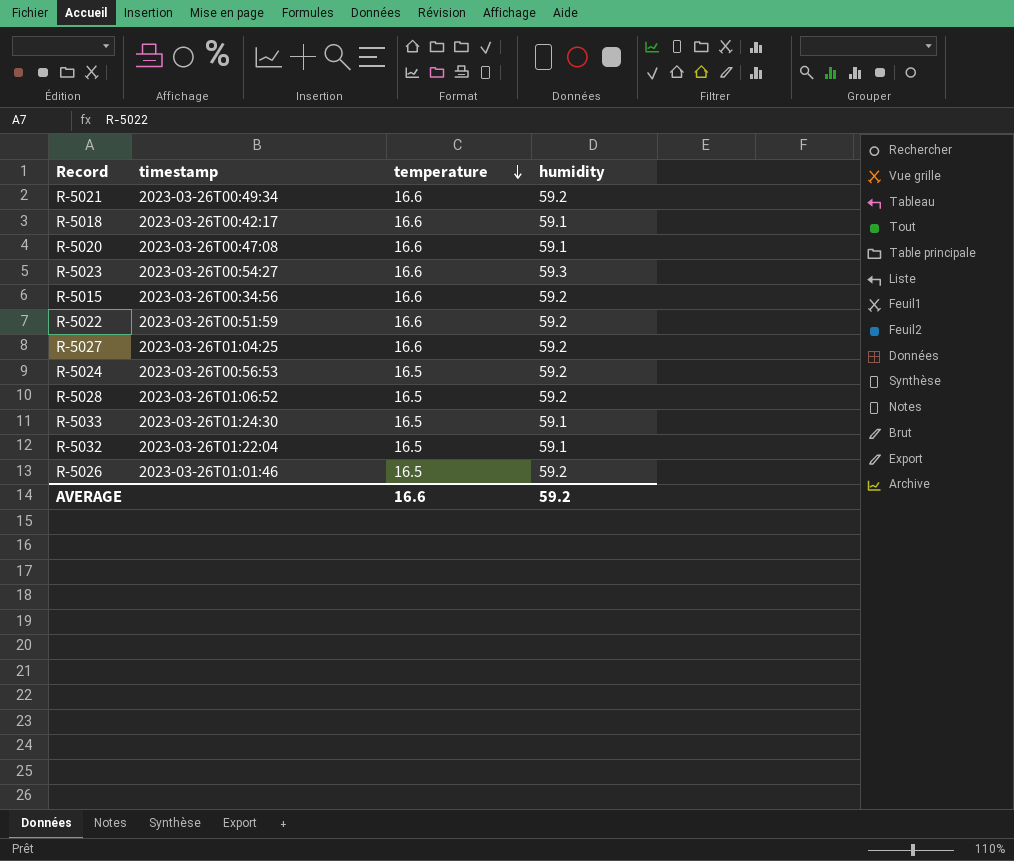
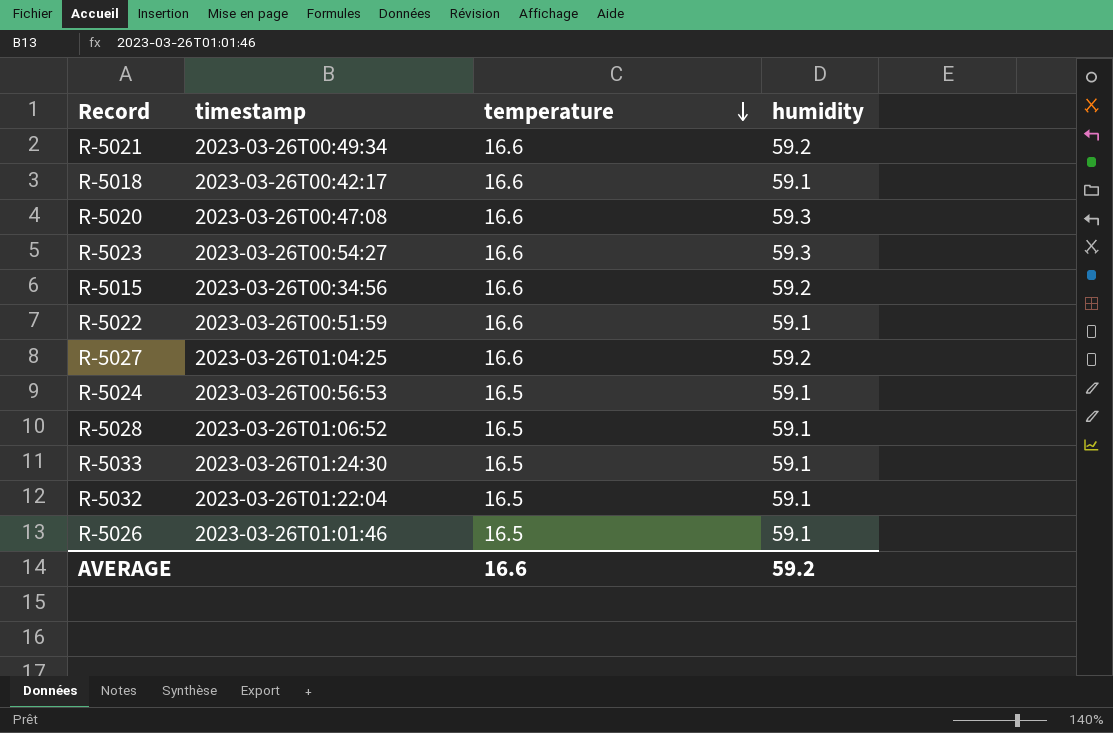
R-5020 | humidity: 59.1 -> 59.3
R-5022 | humidity: 59.2 -> 59.1
R-5024 | humidity: 59.2 -> 59.1
R-5028 | humidity: 59.2 -> 59.1
R-5026 | humidity: 59.2 -> 59.1

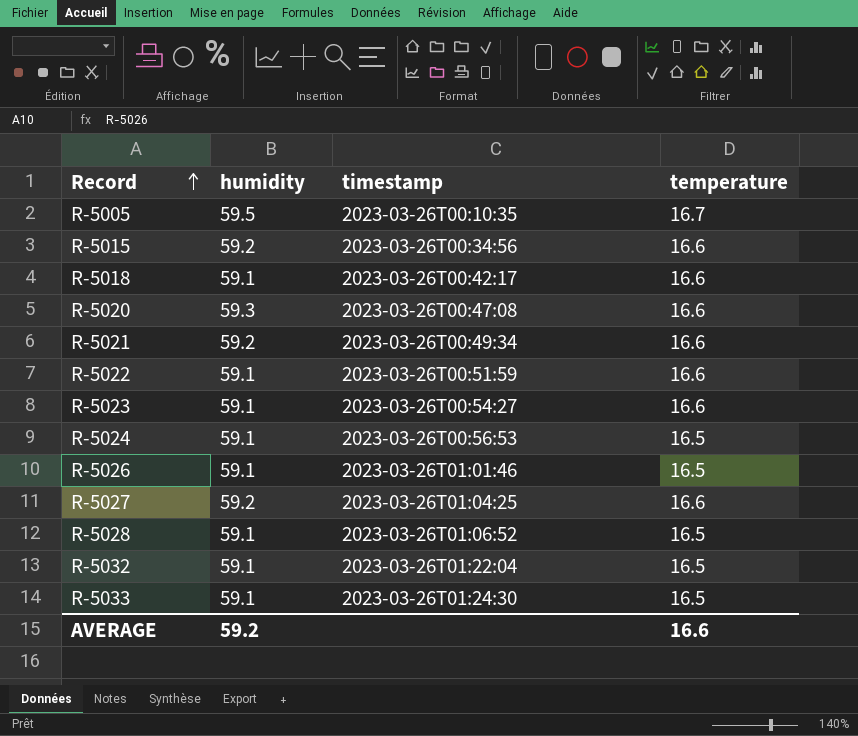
row order: temperature descending -> Record ascending
column humidity | position: 4 -> 2
row R-5005: none -> 59.5 | 2023-03-26T00:10:35 | 16.7
R-5023 | humidity: 59.3 -> 59.1

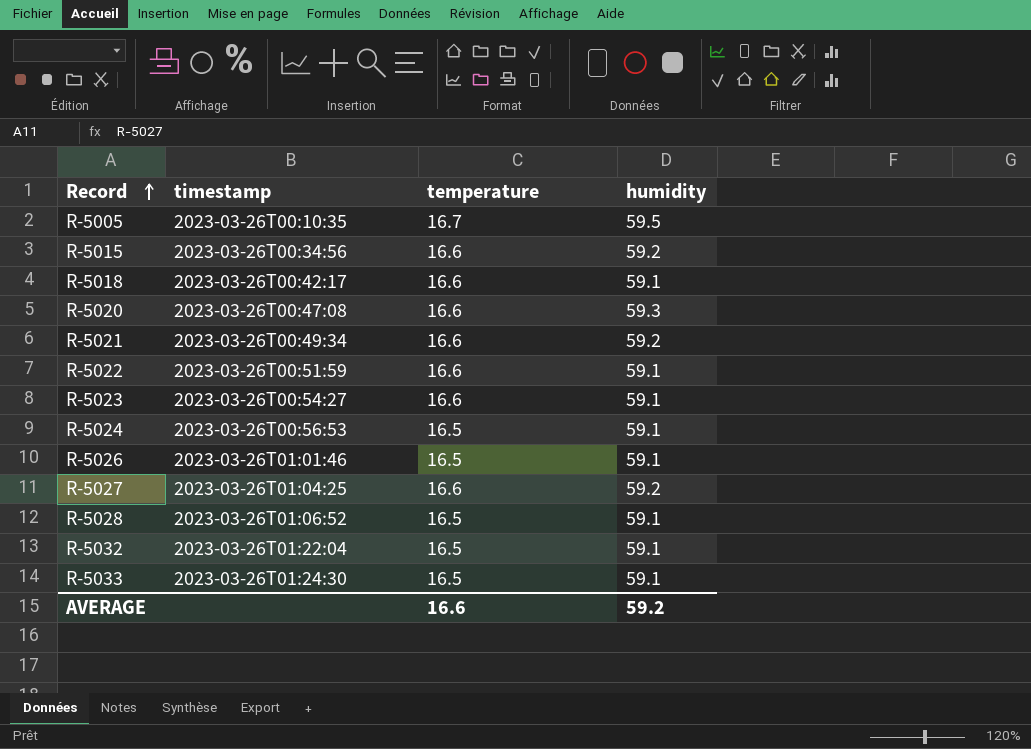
column humidity | position: 2 -> 4

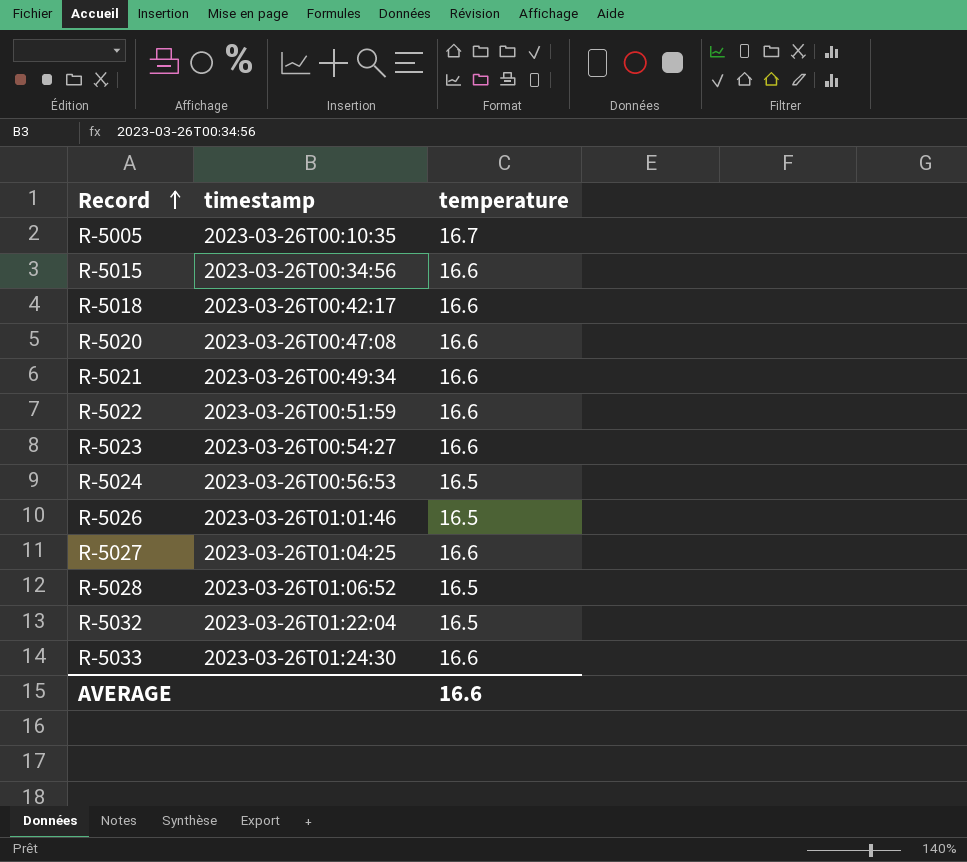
column humidity | position: 4 -> none
R-5033 | temperature: 16.5 -> 16.6

